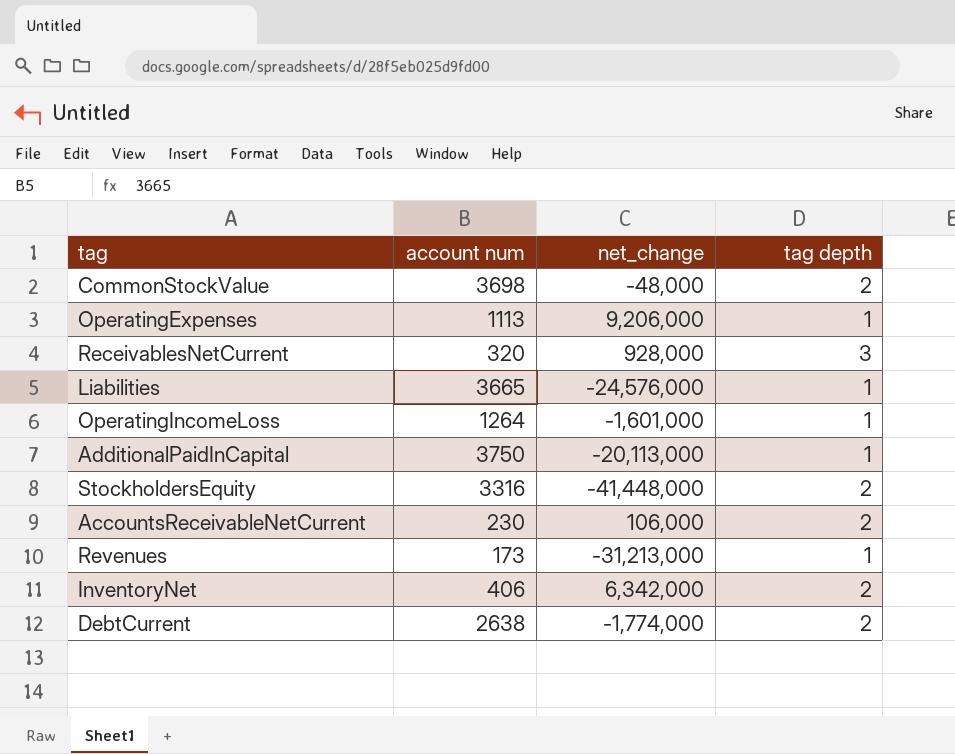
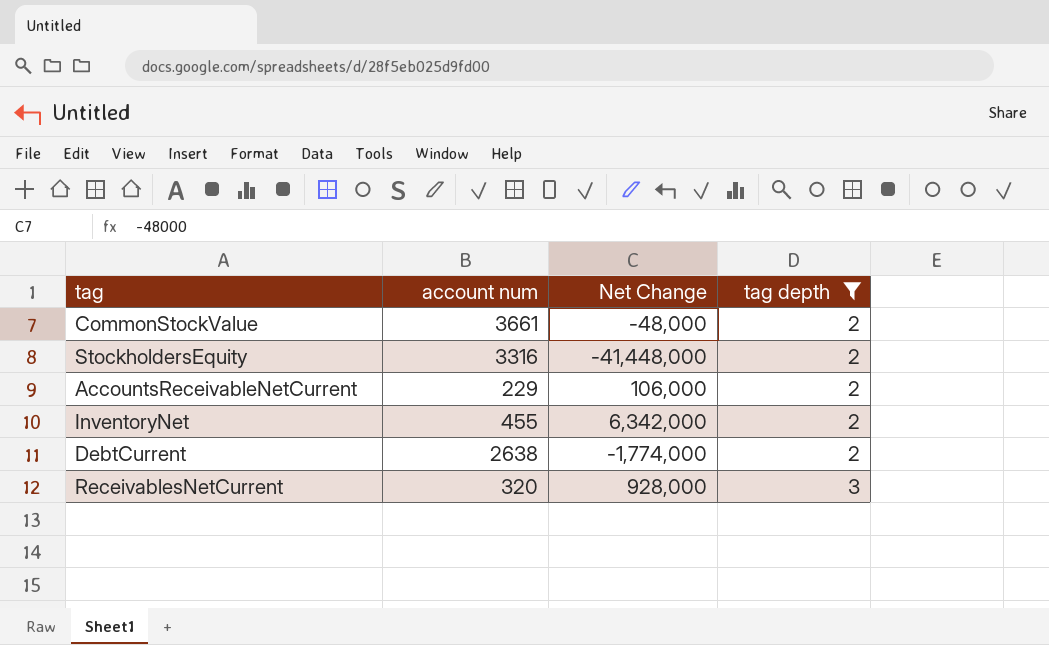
filter: none -> tag depth != 1
row order: none -> tag depth ascending
column name: net_change -> Net Change
CommonStockValue | account num: 3698 -> 3661
AccountsReceivableNetCurrent | account num: 230 -> 229
InventoryNet | account num: 406 -> 455

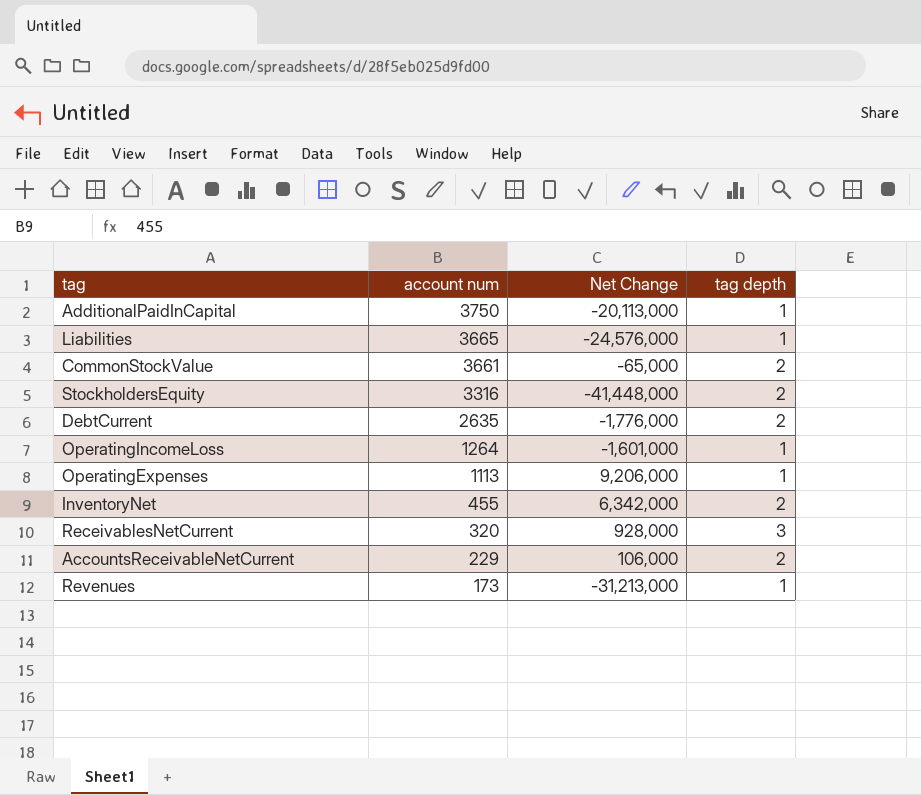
filter: tag depth != 1 -> none
row order: tag depth ascending -> account num descending
CommonStockValue | Net Change: -48,000 -> -65,000
DebtCurrent | account num: 2638 -> 2635
DebtCurrent | Net Change: -1,774,000 -> -1,776,000

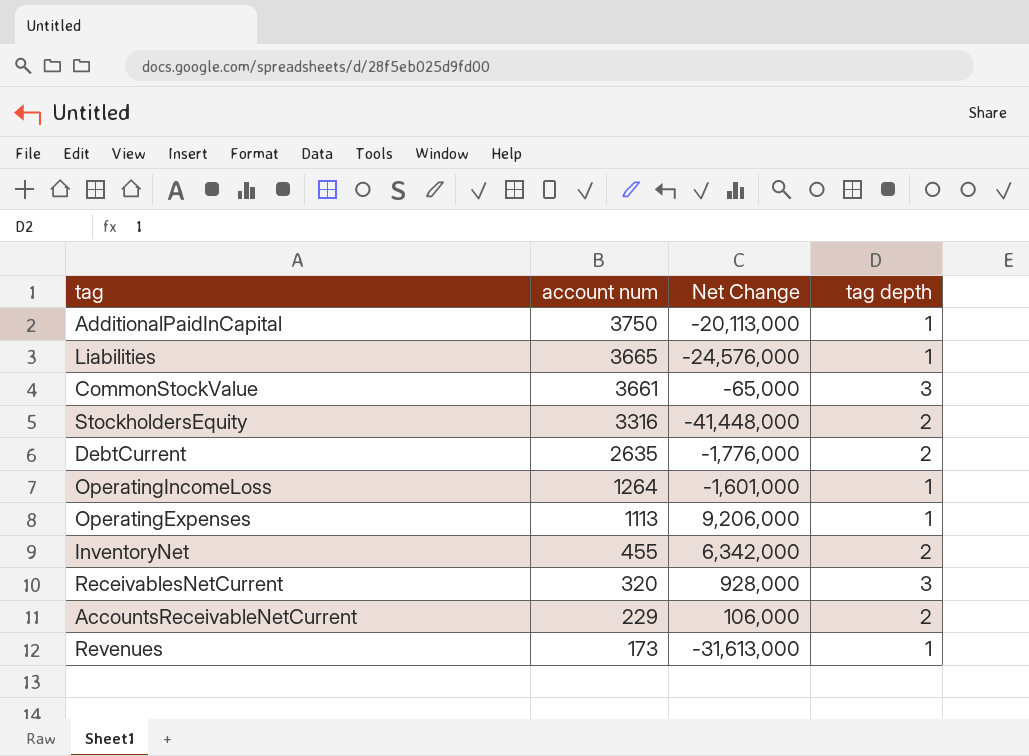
CommonStockValue | tag depth: 2 -> 3
Revenues | Net Change: -31,213,000 -> -31,613,000

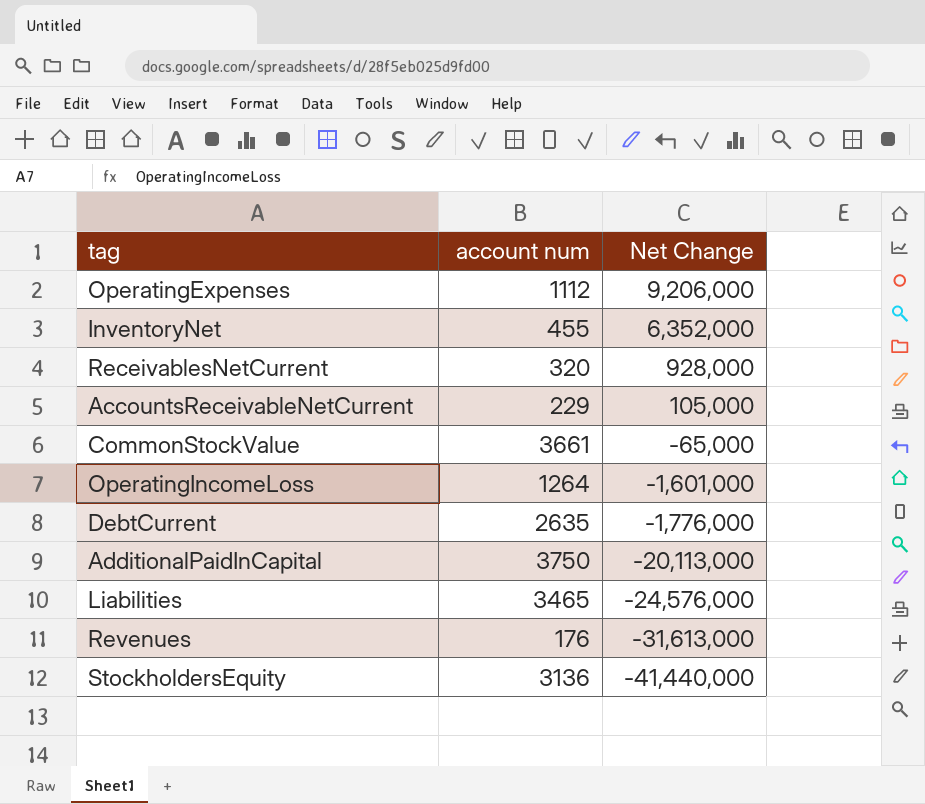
row order: account num descending -> Net Change descending
column tag depth | position: 4 -> none
OperatingExpenses | account num: 1113 -> 1112
InventoryNet | Net Change: 6,342,000 -> 6,352,000
AccountsReceivableNetCurrent | Net Change: 106,000 -> 105,000
Liabilities | account num: 3665 -> 3465
Revenues | account num: 173 -> 176
StockholdersEquity | account num: 3316 -> 3136
StockholdersEquity | Net Change: -41,448,000 -> -41,440,000

